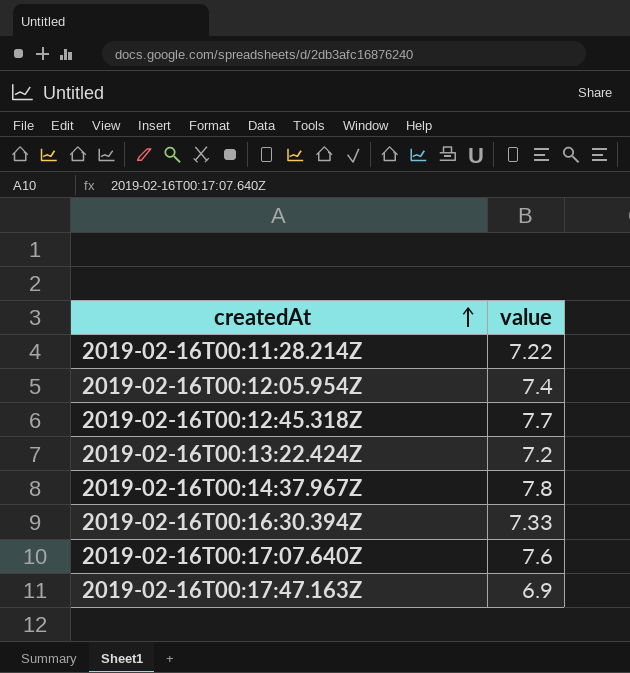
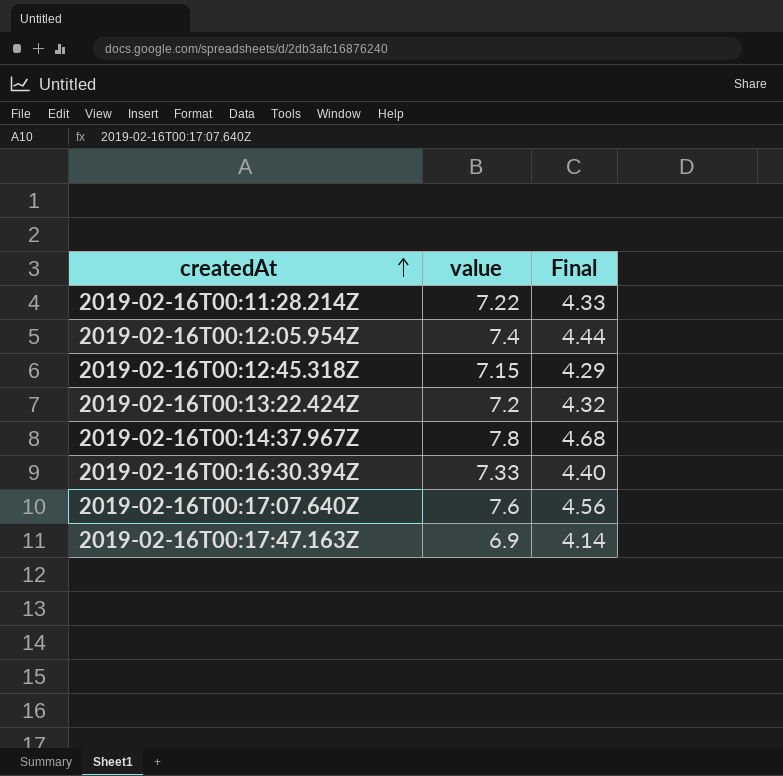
column Final | formula: none -> [value] * 0.6
2019-02-16T00:12:45.318Z | value: 7.7 -> 7.15

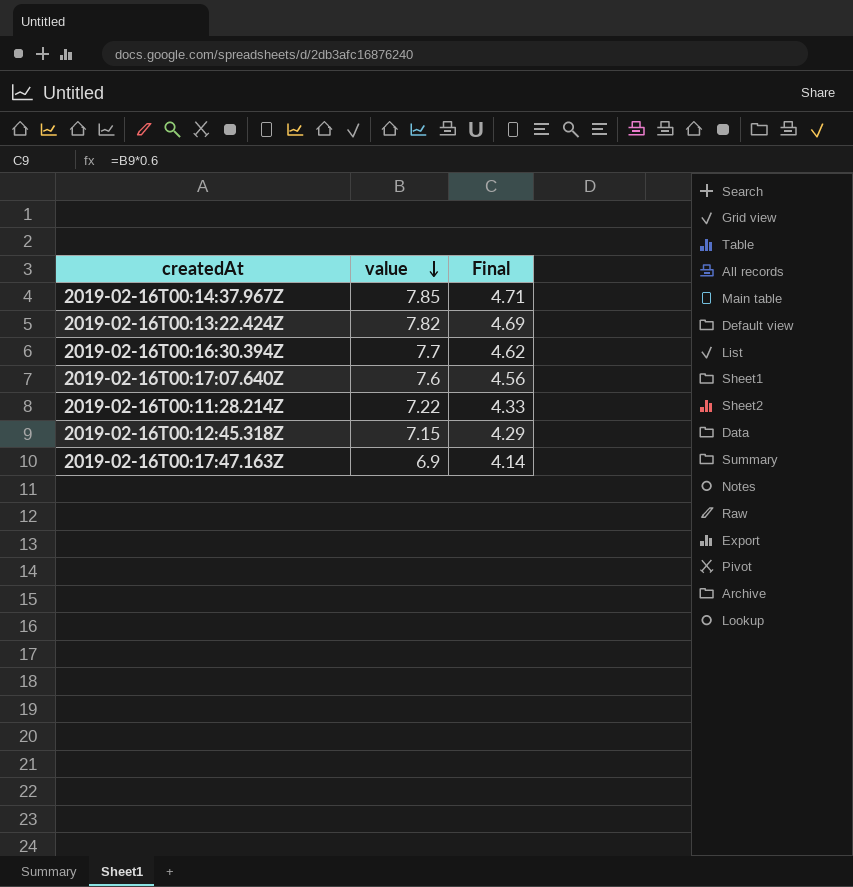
row order: createdAt ascending -> value descending
row 2019-02-16T00:12:05.954Z: 7.4 | 4.44 -> none
2019-02-16T00:14:37.967Z | value: 7.8 -> 7.85
2019-02-16T00:14:37.967Z | Final: 4.68 -> 4.71
2019-02-16T00:13:22.424Z | value: 7.2 -> 7.82
2019-02-16T00:13:22.424Z | Final: 4.32 -> 4.69
2019-02-16T00:16:30.394Z | value: 7.33 -> 7.7
2019-02-16T00:16:30.394Z | Final: 4.40 -> 4.62

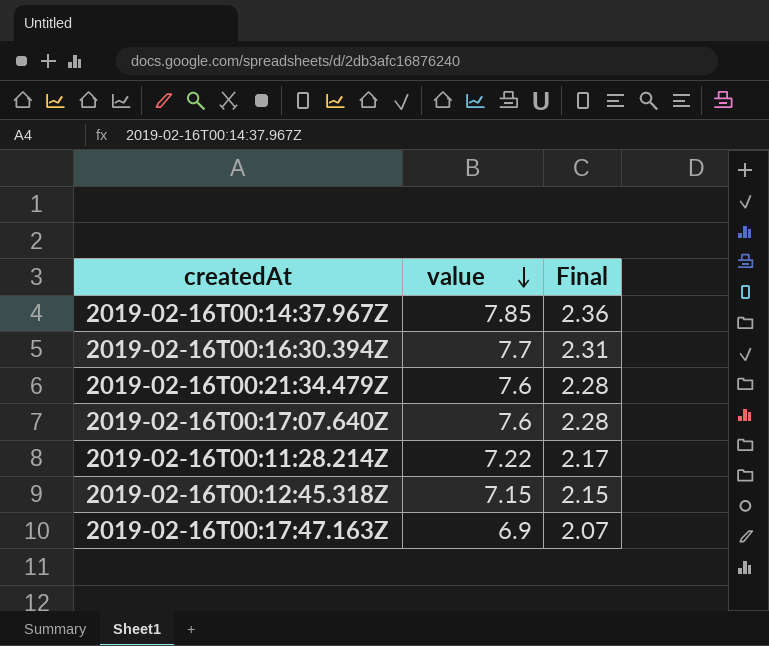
column Final | formula: [value] * 0.6 -> [value] * 0.3
row 2019-02-16T00:13:22.424Z: 7.82 | 4.69 -> none
row 2019-02-16T00:21:34.479Z: none -> 7.6 | 2.28

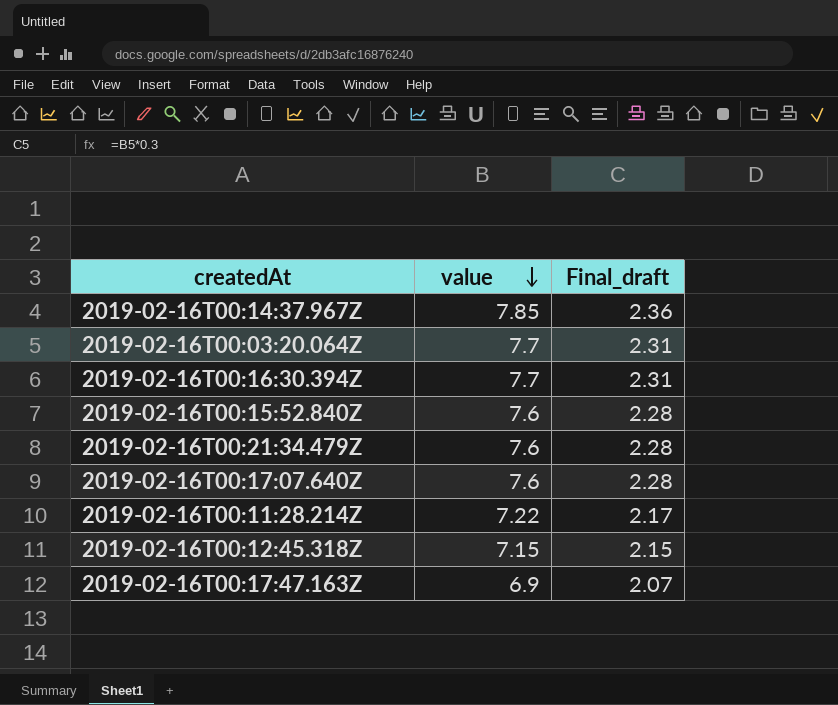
column name: Final -> Final_draft
row 2019-02-16T00:03:20.064Z: none -> 7.7 | 2.31
row 2019-02-16T00:15:52.840Z: none -> 7.6 | 2.28

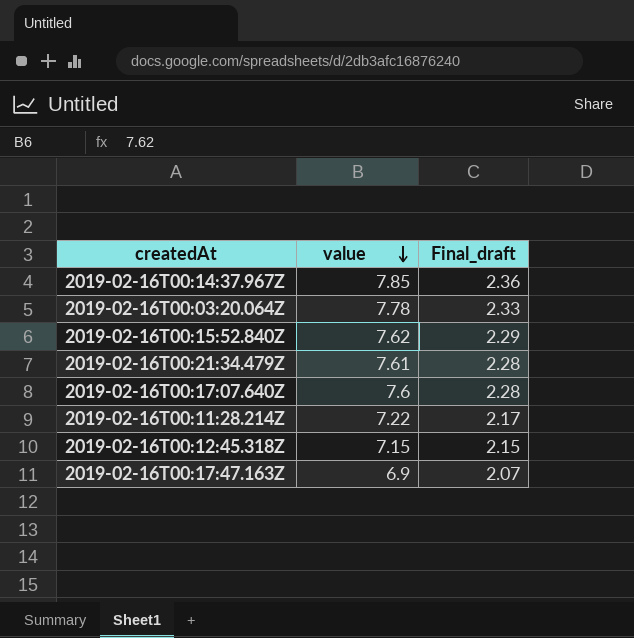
row 2019-02-16T00:16:30.394Z: 7.7 | 2.31 -> none
2019-02-16T00:03:20.064Z | value: 7.7 -> 7.78
2019-02-16T00:03:20.064Z | Final_draft: 2.31 -> 2.33
2019-02-16T00:15:52.840Z | value: 7.6 -> 7.62
2019-02-16T00:15:52.840Z | Final_draft: 2.28 -> 2.29
2019-02-16T00:21:34.479Z | value: 7.6 -> 7.61

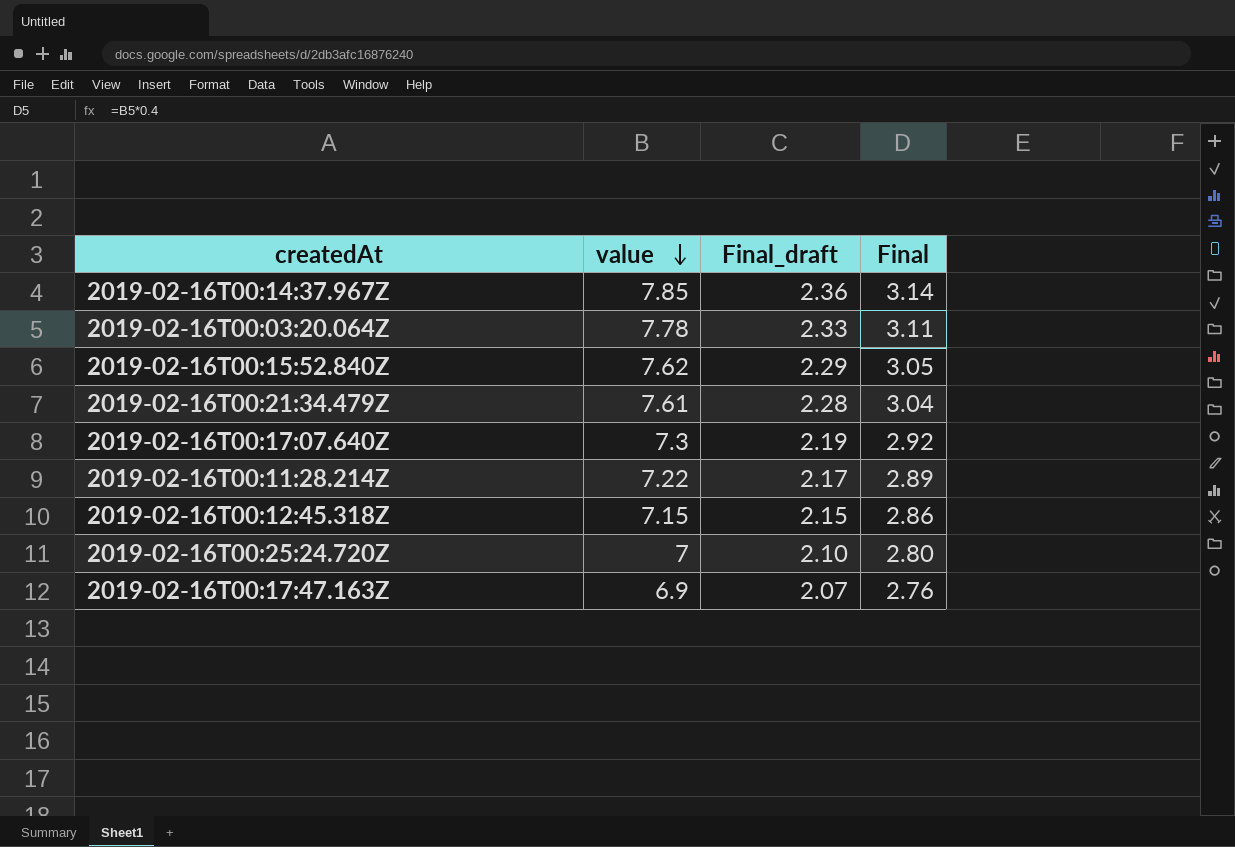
column Final | formula: none -> [value] * 0.4
2019-02-16T00:17:07.640Z | value: 7.6 -> 7.3
2019-02-16T00:17:07.640Z | Final_draft: 2.28 -> 2.19
row 2019-02-16T00:25:24.720Z: none -> 7 | 2.10 | 2.80

